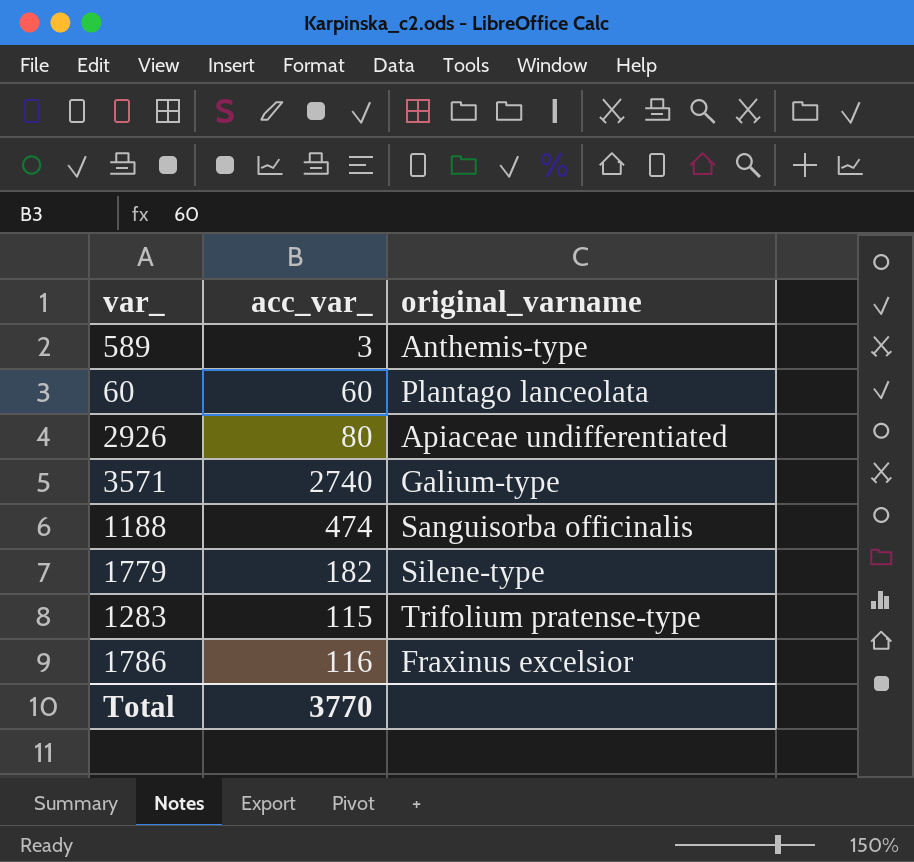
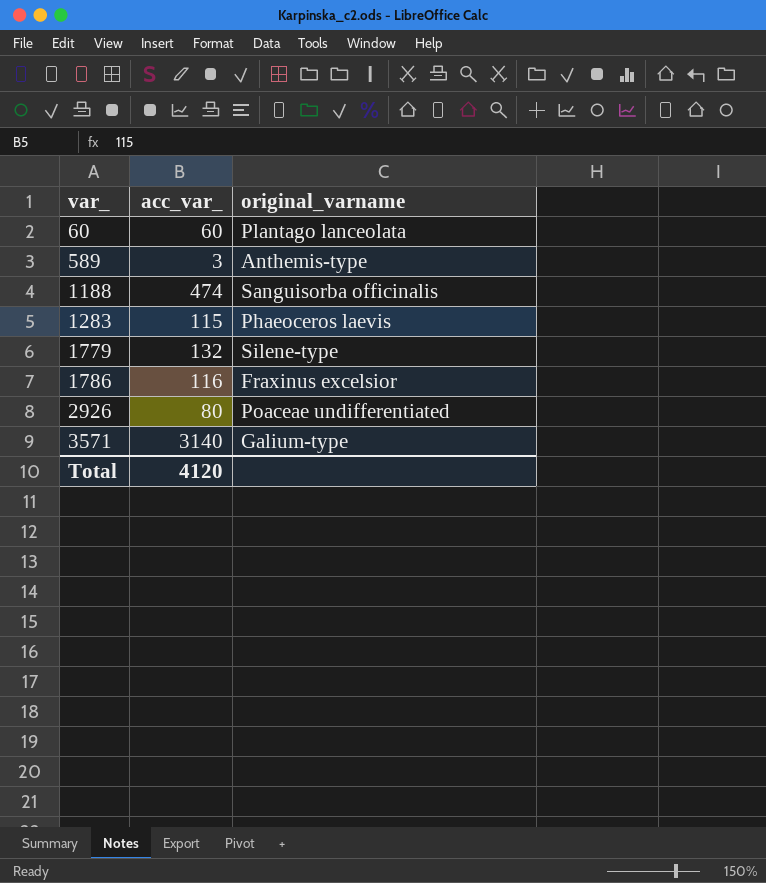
row order: none -> var_ ascending
1283 | original_varname: Trifolium pratense-type -> Phaeoceros laevis
1779 | acc_var_: 182 -> 132
2926 | original_varname: Apiaceae undifferentiated -> Poaceae undifferentiated
3571 | acc_var_: 2740 -> 3140
Total | acc_var_: 3770 -> 4120

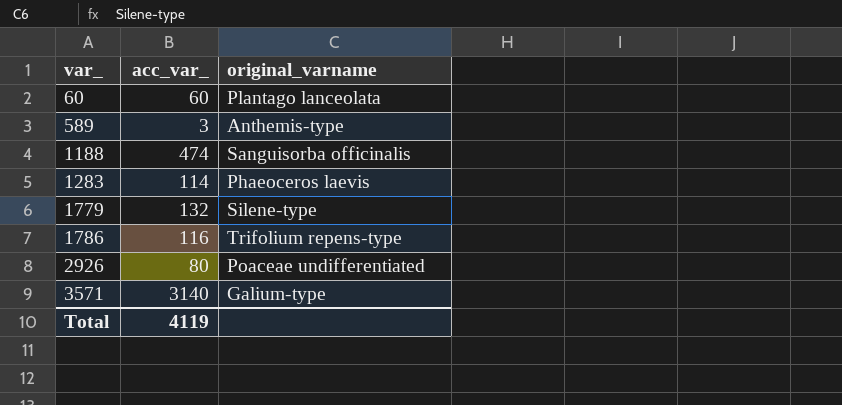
1283 | acc_var_: 115 -> 114
1786 | original_varname: Fraxinus excelsior -> Trifolium repens-type
Total | acc_var_: 4120 -> 4119

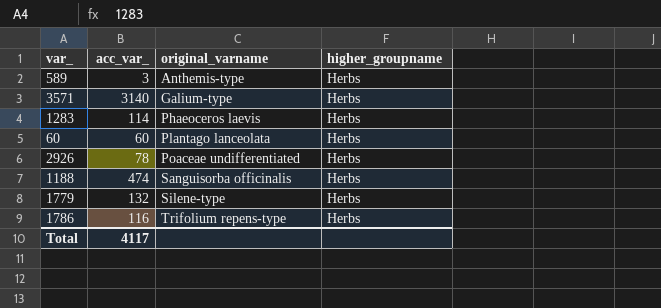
row order: var_ ascending -> original_varname ascending
column higher_groupname | position: none -> 4
2926 | acc_var_: 80 -> 78
Total | acc_var_: 4119 -> 4117

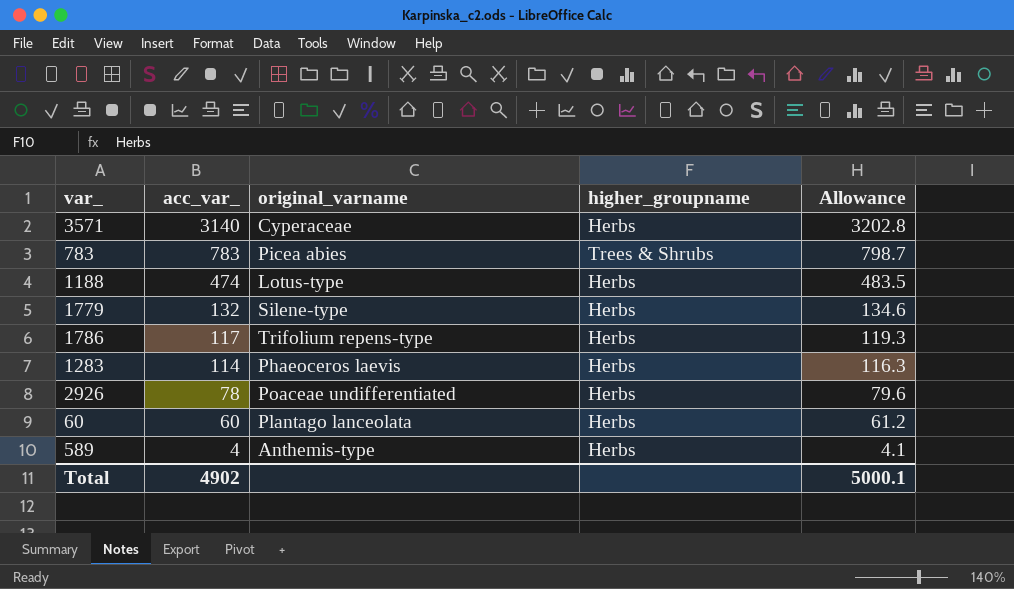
row order: original_varname ascending -> acc_var_ descending
column Allowance | formula: none -> [acc_var_] * 1.02
3571 | original_varname: Galium-type -> Cyperaceae
row 783: none -> 783 | Picea abies | Trees & Shrubs | 798.7
1188 | original_varname: Sanguisorba officinalis -> Lotus-type
1786 | acc_var_: 116 -> 117
589 | acc_var_: 3 -> 4
Total | acc_var_: 4117 -> 4902

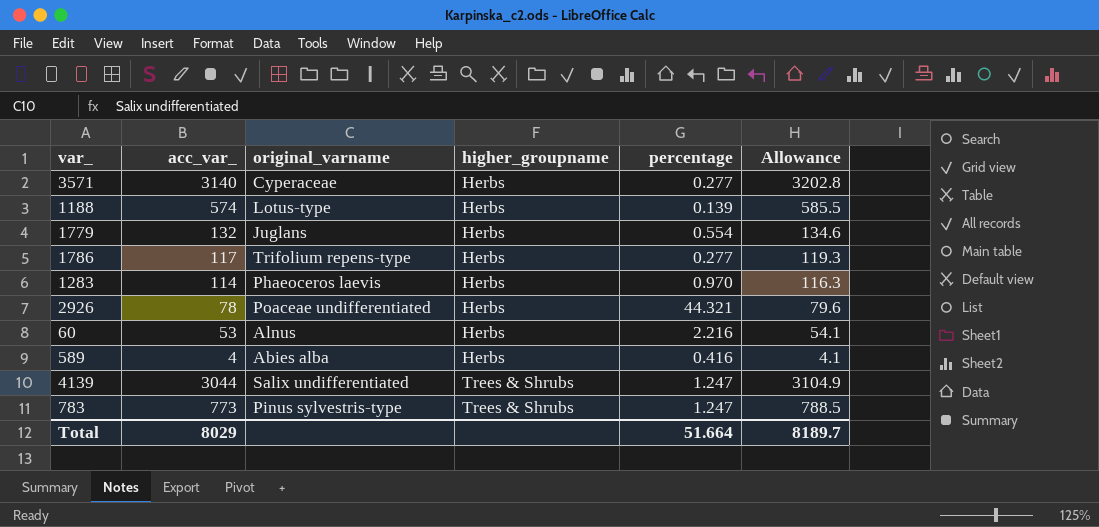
row order: acc_var_ descending -> higher_groupname ascending
column percentage | position: none -> 5
1188 | acc_var_: 474 -> 574
1188 | Allowance: 483.5 -> 585.5
1779 | original_varname: Silene-type -> Juglans
60 | acc_var_: 60 -> 53
60 | original_varname: Plantago lanceolata -> Alnus
60 | Allowance: 61.2 -> 54.1
589 | original_varname: Anthemis-type -> Abies alba
row 4139: none -> 3044 | Salix undifferentiated | Trees & Shrubs | 1.247 | 3104.9
783 | acc_var_: 783 -> 773
783 | original_varname: Picea abies -> Pinus sylvestris-type
783 | Allowance: 798.7 -> 788.5
Total | acc_var_: 4902 -> 8029
Total | Allowance: 5000.1 -> 8189.7

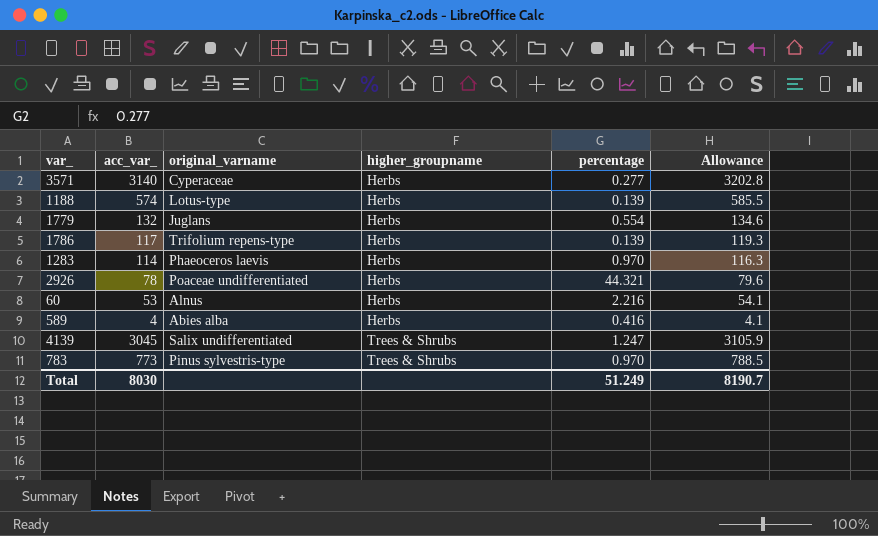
1786 | percentage: 0.277 -> 0.139
4139 | acc_var_: 3044 -> 3045
4139 | Allowance: 3104.9 -> 3105.9
783 | percentage: 1.247 -> 0.970
Total | acc_var_: 8029 -> 8030
Total | percentage: 51.664 -> 51.249
Total | Allowance: 8189.7 -> 8190.7

